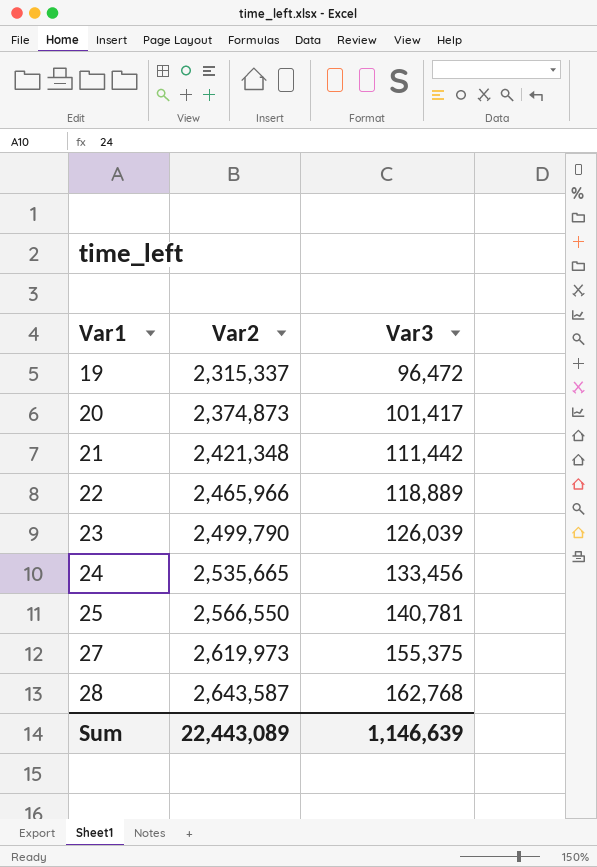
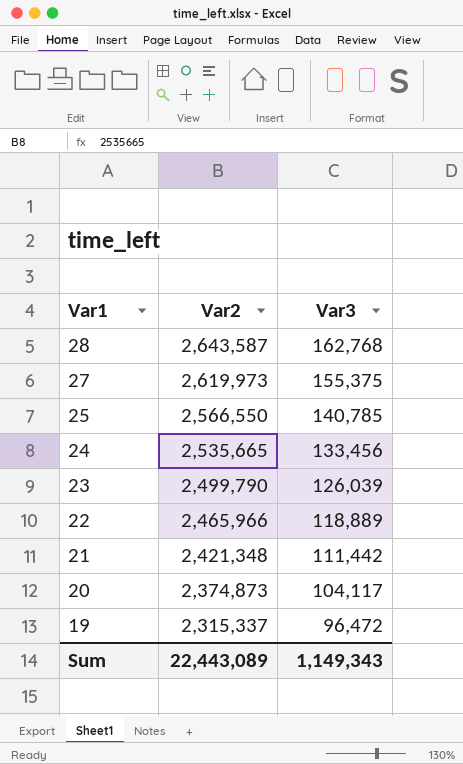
row order: Var1 ascending -> Var1 descending
25 | Var3: 140,781 -> 140,785
20 | Var3: 101,417 -> 104,117
Sum | Var3: 1,146,639 -> 1,149,343

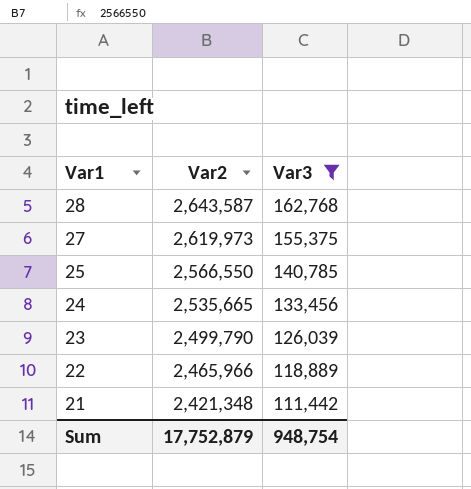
filter: none -> Var3 >= 111,442
Sum | Var2: 22,443,089 -> 17,752,879
Sum | Var3: 1,149,343 -> 948,754

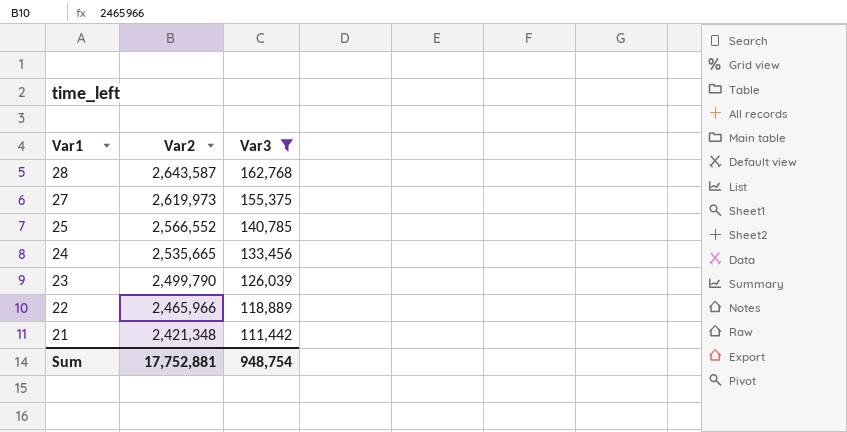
25 | Var2: 2,566,550 -> 2,566,552
Sum | Var2: 17,752,879 -> 17,752,881

